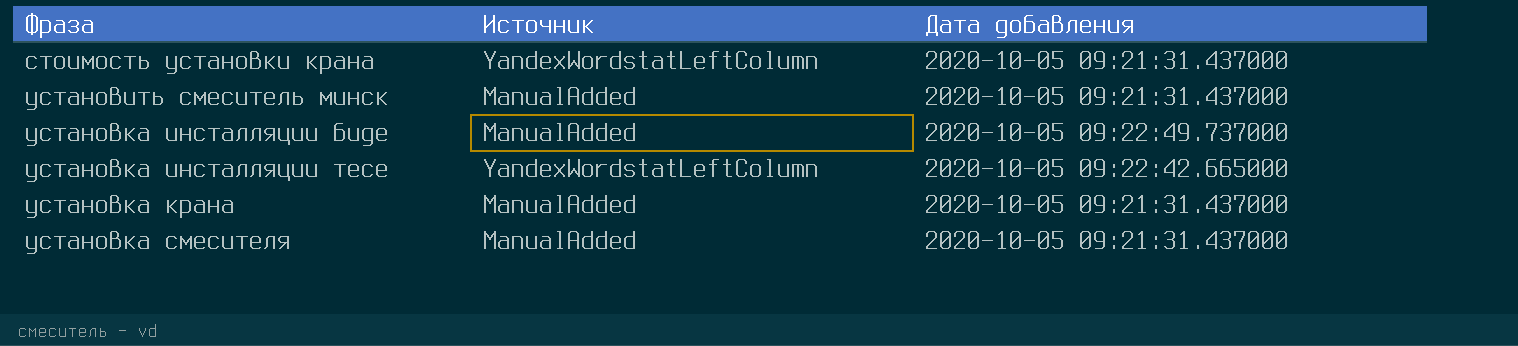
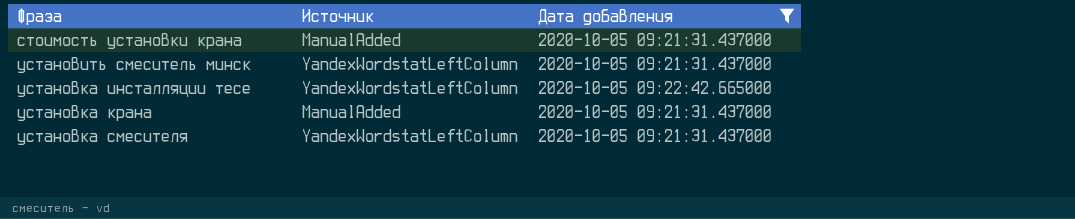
filter: none -> Дата добавления != 2020-10-05 09:22:49.737000
стоимость установки крана | Источник: YandexWordstatLeftColumn -> ManualAdded
установить смеситель минск | Источник: ManualAdded -> YandexWordstatLeftColumn
установка смесителя | Источник: ManualAdded -> YandexWordstatLeftColumn

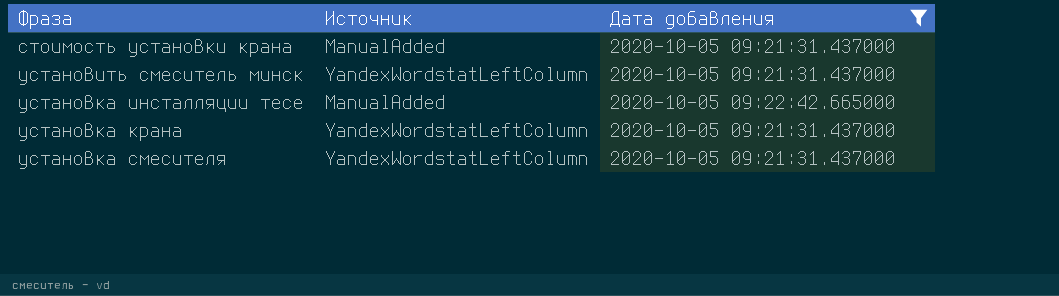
установка инсталляции тесе | Источник: YandexWordstatLeftColumn -> ManualAdded
установка крана | Источник: ManualAdded -> YandexWordstatLeftColumn

